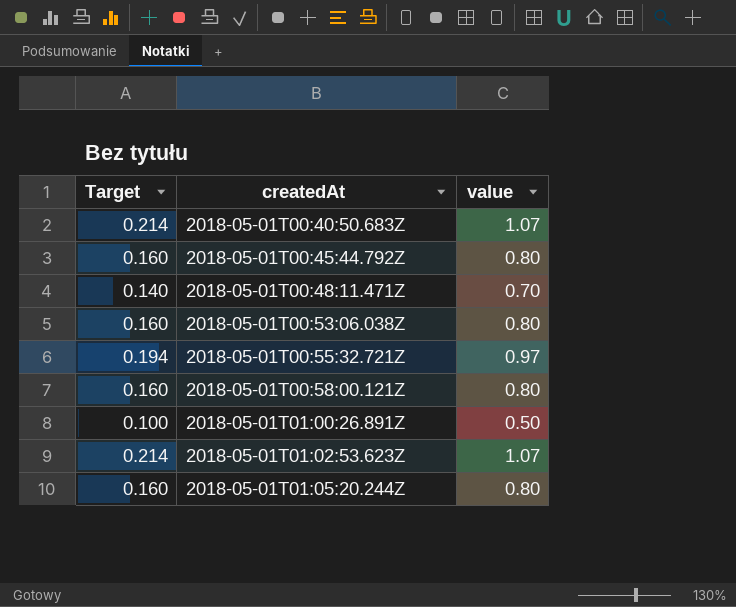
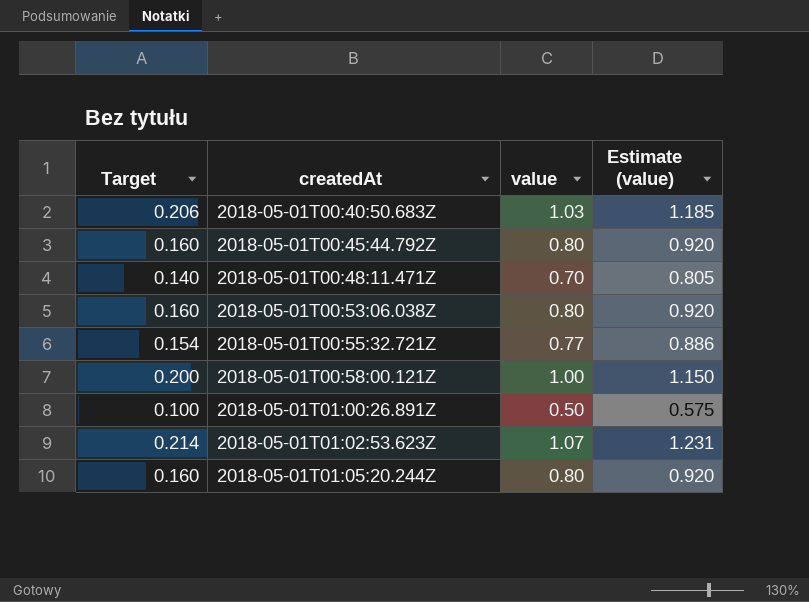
column Estimate (value) | formula: none -> [value] * 1.15
2018-05-01T00:40:50.683Z | Target: 0.214 -> 0.206
2018-05-01T00:40:50.683Z | value: 1.07 -> 1.03
2018-05-01T00:55:32.721Z | Target: 0.194 -> 0.154
2018-05-01T00:55:32.721Z | value: 0.97 -> 0.77
2018-05-01T00:58:00.121Z | Target: 0.160 -> 0.200
2018-05-01T00:58:00.121Z | value: 0.80 -> 1.00

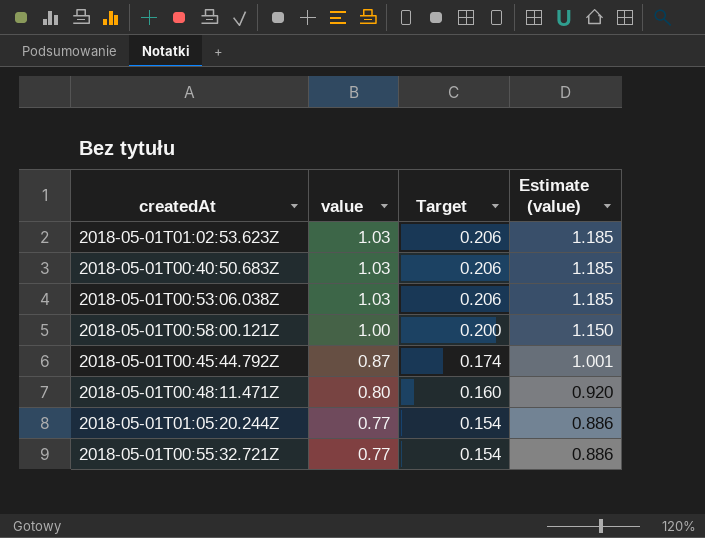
row order: createdAt ascending -> value descending
column Target | position: 1 -> 3
row 2018-05-01T01:00:26.891Z: 0.100 | 0.50 | 0.575 -> none
2018-05-01T01:02:53.623Z | value: 1.07 -> 1.03
2018-05-01T01:02:53.623Z | Target: 0.214 -> 0.206
2018-05-01T01:02:53.623Z | Estimate (value): 1.231 -> 1.185
2018-05-01T00:53:06.038Z | value: 0.80 -> 1.03
2018-05-01T00:53:06.038Z | Target: 0.160 -> 0.206
2018-05-01T00:53:06.038Z | Estimate (value): 0.920 -> 1.185
2018-05-01T00:45:44.792Z | value: 0.80 -> 0.87
2018-05-01T00:45:44.792Z | Target: 0.160 -> 0.174
2018-05-01T00:45:44.792Z | Estimate (value): 0.920 -> 1.001
2018-05-01T00:48:11.471Z | value: 0.70 -> 0.80
2018-05-01T00:48:11.471Z | Target: 0.140 -> 0.160
2018-05-01T00:48:11.471Z | Estimate (value): 0.805 -> 0.920
2018-05-01T01:05:20.244Z | value: 0.80 -> 0.77
2018-05-01T01:05:20.244Z | Target: 0.160 -> 0.154
2018-05-01T01:05:20.244Z | Estimate (value): 0.920 -> 0.886

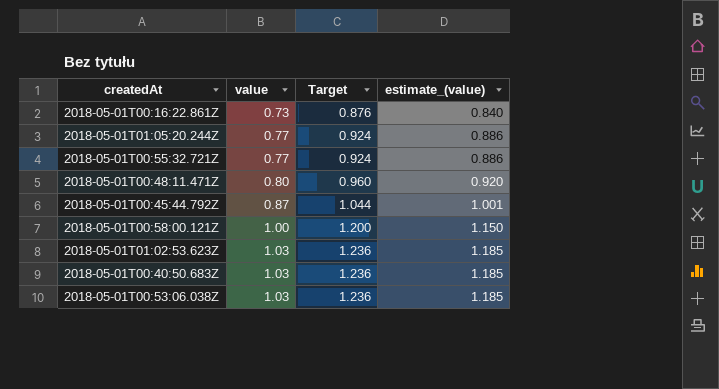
row order: value descending -> value ascending
column Target | formula: [value] * 0.2 -> [value] * 1.2
column name: Estimate (value) -> estimate_(value)
row 2018-05-01T00:16:22.861Z: none -> 0.73 | 0.876 | 0.840

